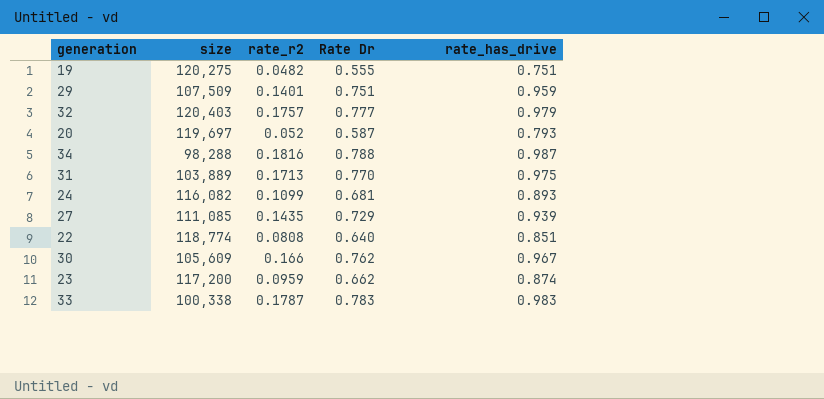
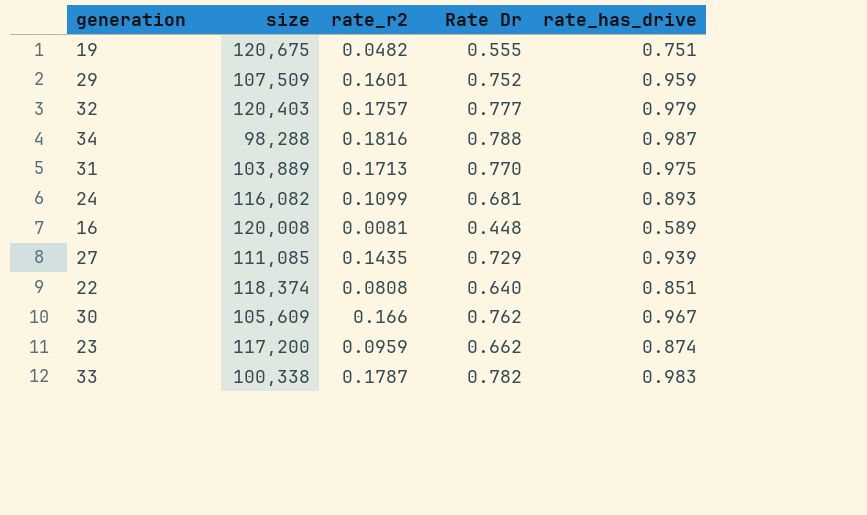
row 20: 119,697 | 0.052 | 0.587 | 0.793 -> none
19 | size: 120,275 -> 120,675
29 | rate_r2: 0.1401 -> 0.1601
29 | Rate Dr: 0.751 -> 0.752
row 16: none -> 120,008 | 0.0081 | 0.448 | 0.589
22 | size: 118,774 -> 118,374
33 | Rate Dr: 0.783 -> 0.782

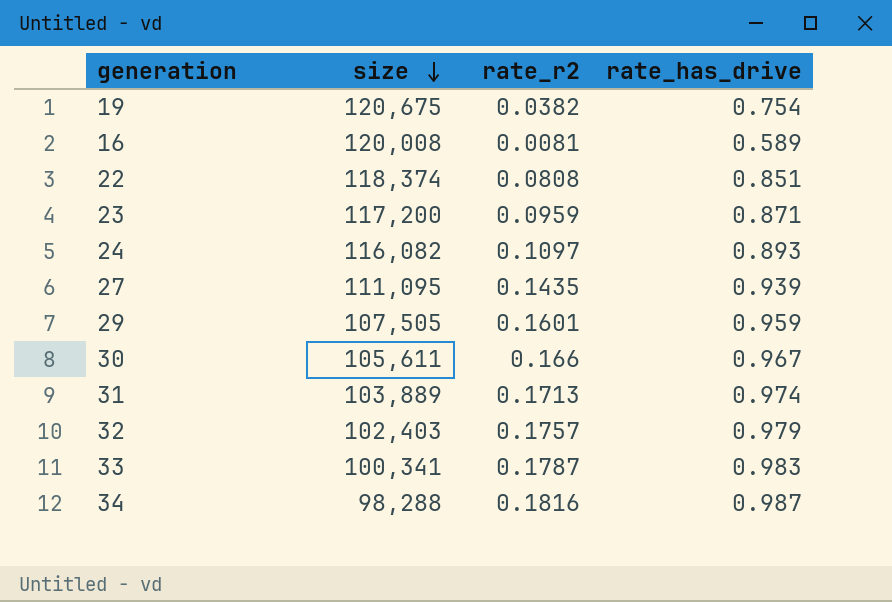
row order: none -> size descending
column Rate Dr | position: 4 -> none
19 | rate_r2: 0.0482 -> 0.0382
19 | rate_has_drive: 0.751 -> 0.754
23 | rate_has_drive: 0.874 -> 0.871
24 | rate_r2: 0.1099 -> 0.1097
27 | size: 111,085 -> 111,095
29 | size: 107,509 -> 107,505
30 | size: 105,609 -> 105,611
31 | rate_has_drive: 0.975 -> 0.974
32 | size: 120,403 -> 102,403
33 | size: 100,338 -> 100,341

